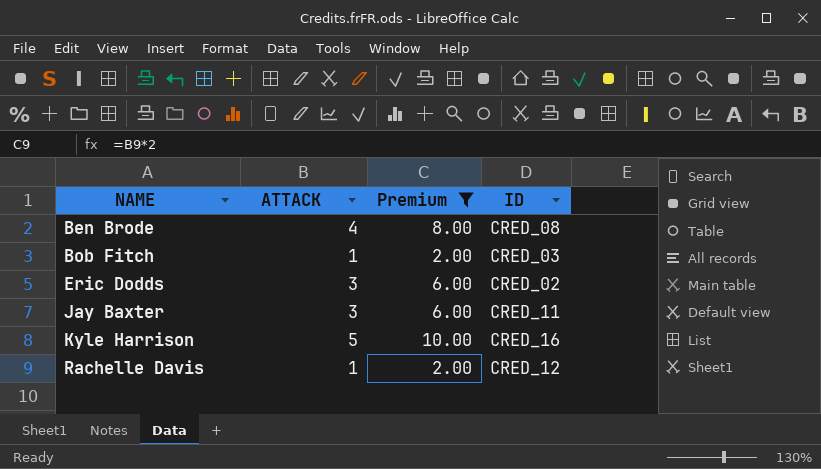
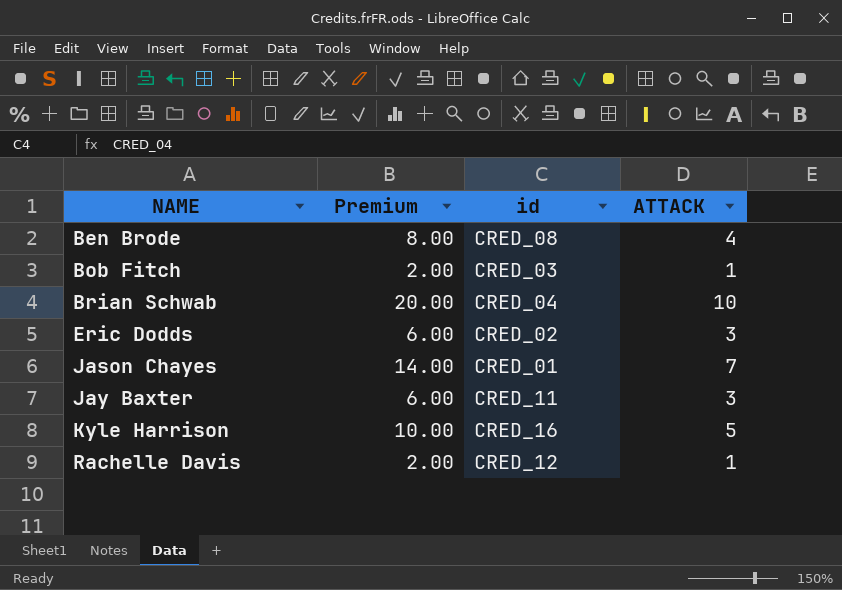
filter: Premium <= 10.00 -> none
column name: ID -> id
column ATTACK | position: 2 -> 4

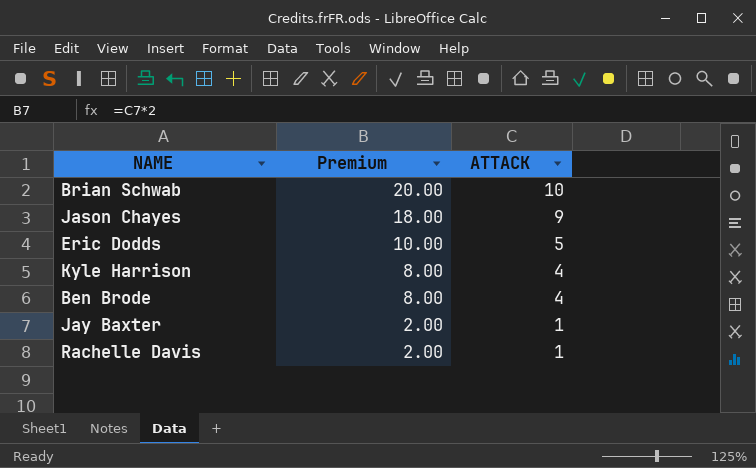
row order: NAME ascending -> Premium descending
column id | position: 3 -> none
row Bob Fitch: 2.00 | CRED_03 | 1 -> none
Jason Chayes | Premium: 14.00 -> 18.00
Jason Chayes | ATTACK: 7 -> 9
Eric Dodds | Premium: 6.00 -> 10.00
Eric Dodds | ATTACK: 3 -> 5
Kyle Harrison | Premium: 10.00 -> 8.00
Kyle Harrison | ATTACK: 5 -> 4
Jay Baxter | Premium: 6.00 -> 2.00
Jay Baxter | ATTACK: 3 -> 1

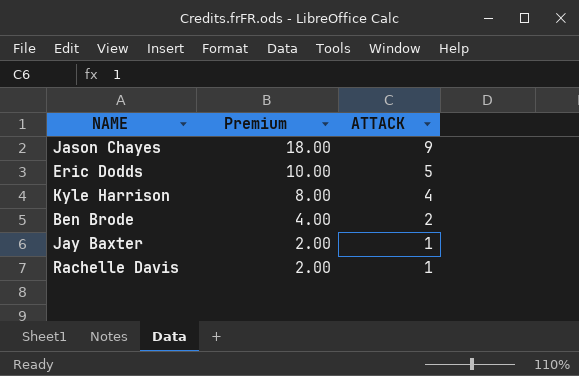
row Brian Schwab: 20.00 | 10 -> none
Ben Brode | Premium: 8.00 -> 4.00
Ben Brode | ATTACK: 4 -> 2

